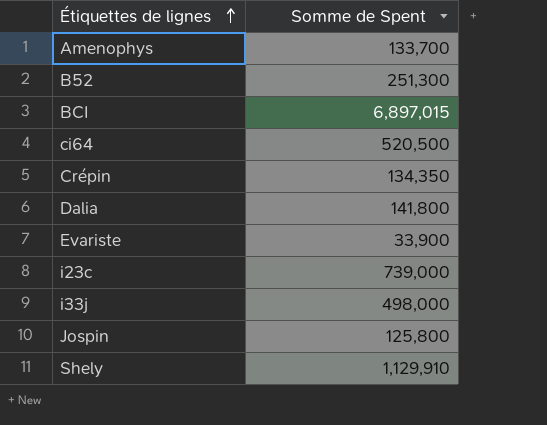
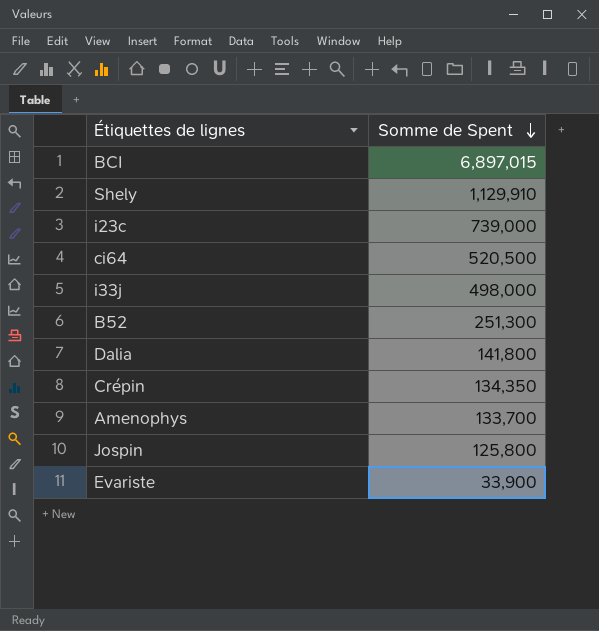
row order: Étiquettes de lignes ascending -> Somme de Spent descending

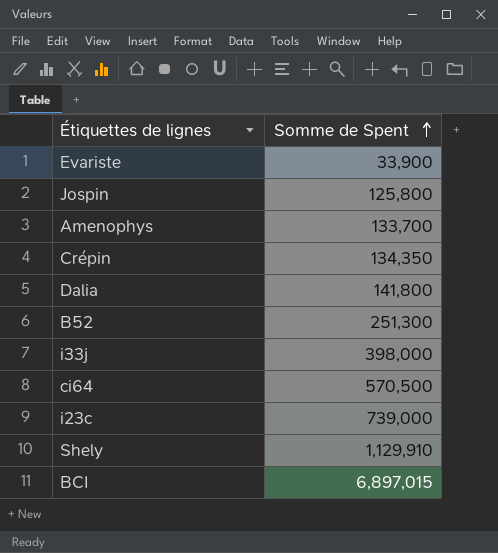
row order: Somme de Spent descending -> Somme de Spent ascending
i33j | Somme de Spent: 498,000 -> 398,000
ci64 | Somme de Spent: 520,500 -> 570,500

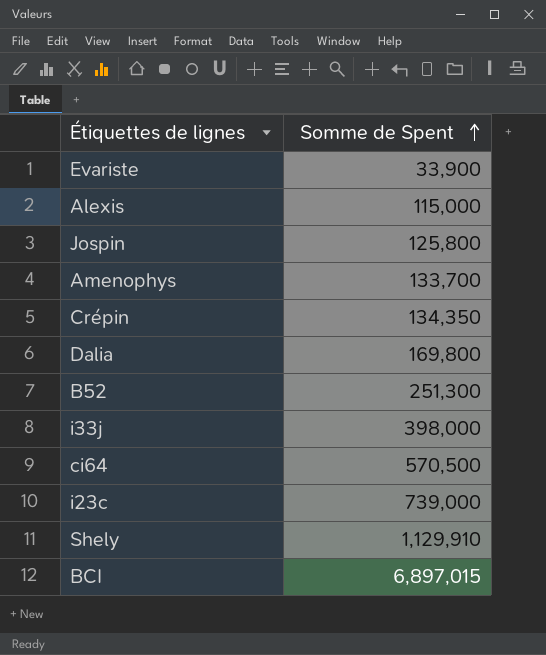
row Alexis: none -> 115,000
Dalia | Somme de Spent: 141,800 -> 169,800

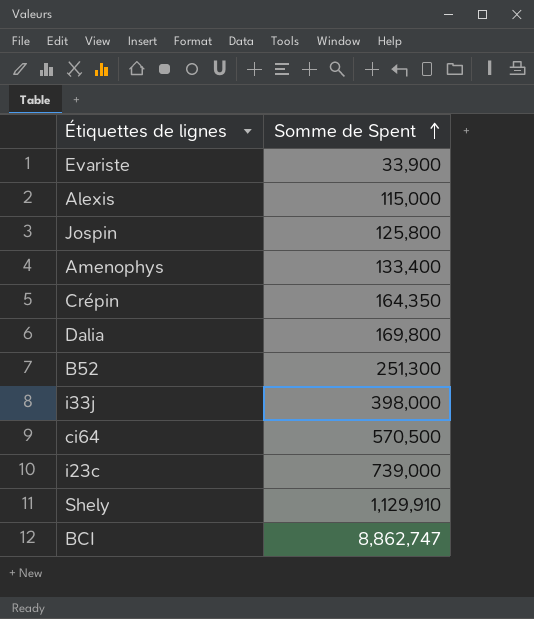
Amenophys | Somme de Spent: 133,700 -> 133,400
Crépin | Somme de Spent: 134,350 -> 164,350
BCI | Somme de Spent: 6,897,015 -> 8,862,747

